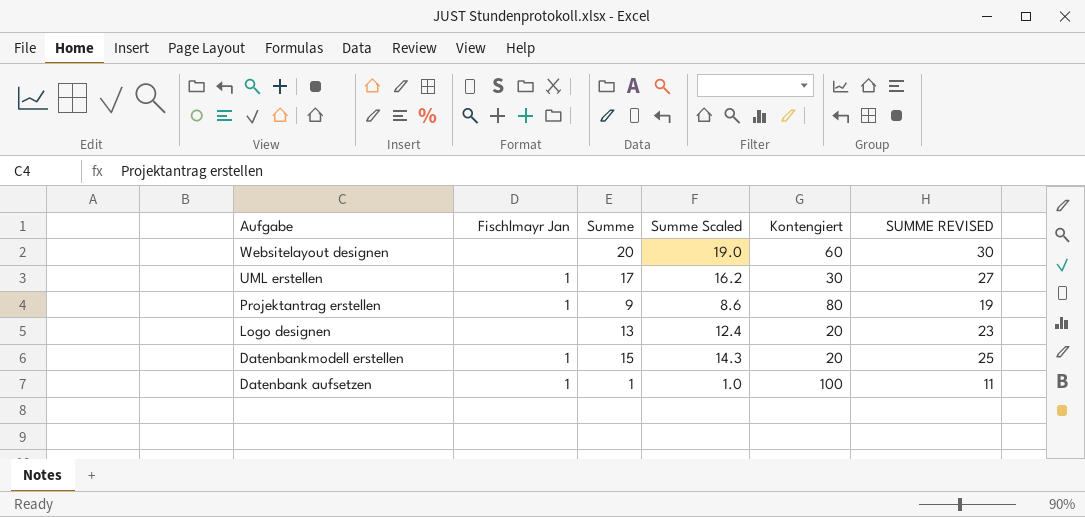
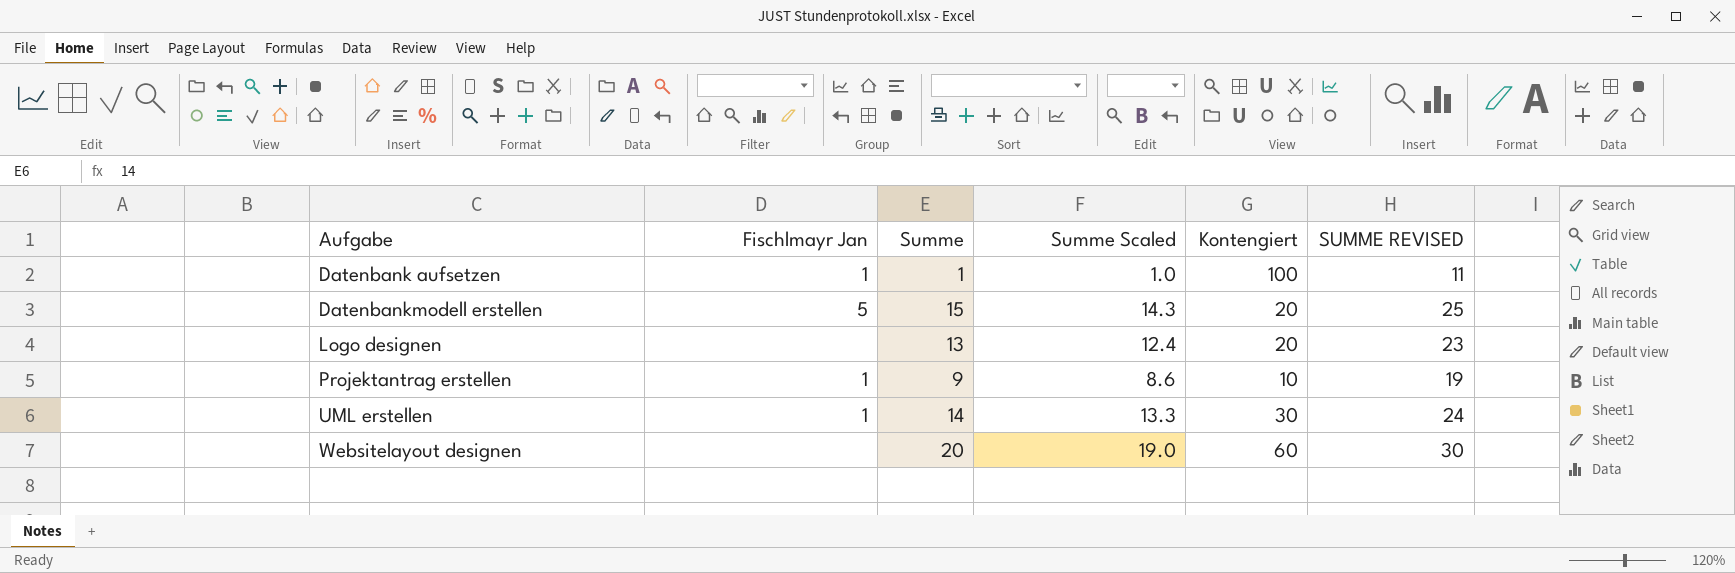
row order: Aufgabe descending -> Aufgabe ascending
Datenbankmodell erstellen | Fischlmayr Jan: 1 -> 5
Projektantrag erstellen | Kontengiert: 80 -> 10
UML erstellen | Summe: 17 -> 14
UML erstellen | Summe Scaled: 16.2 -> 13.3
UML erstellen | SUMME REVISED: 27 -> 24

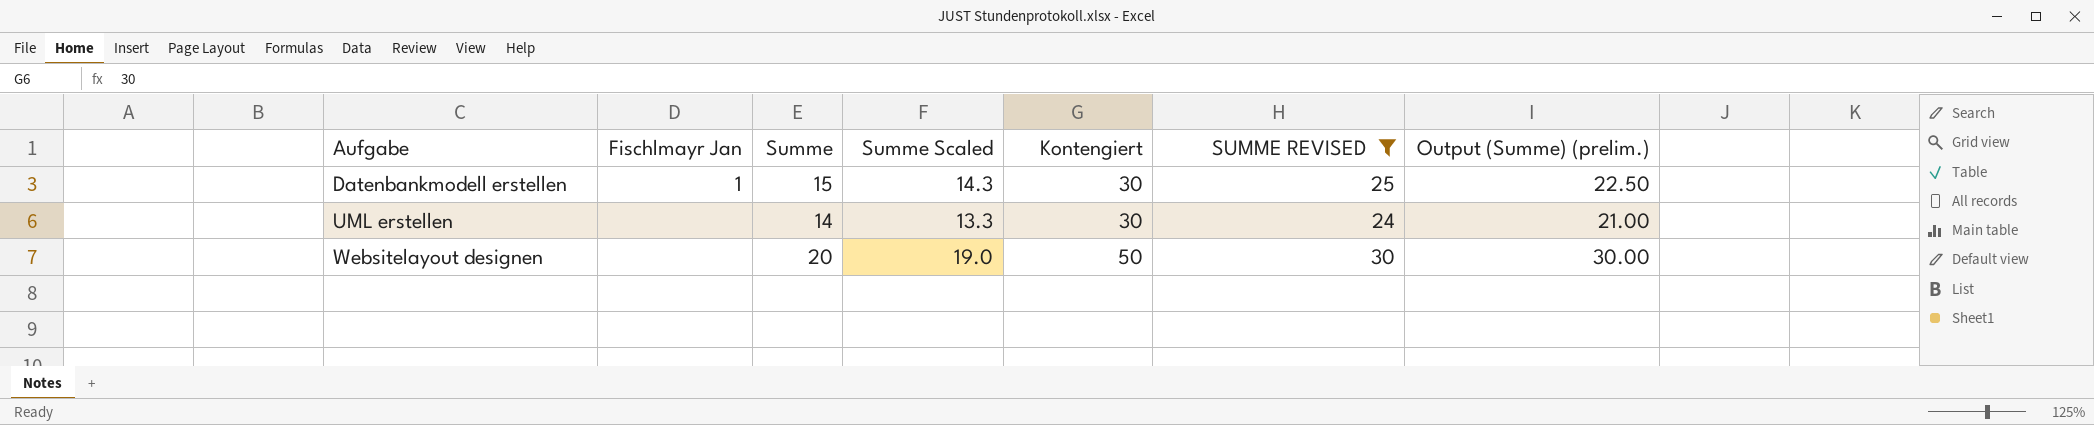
filter: none -> SUMME REVISED >= 24
column Output (Summe) (prelim.) | formula: none -> [Summe] * 1.5
Datenbankmodell erstellen | Fischlmayr Jan: 5 -> 1
Datenbankmodell erstellen | Kontengiert: 20 -> 30
UML erstellen | Fischlmayr Jan: 1 -> none
Websitelayout designen | Kontengiert: 60 -> 50

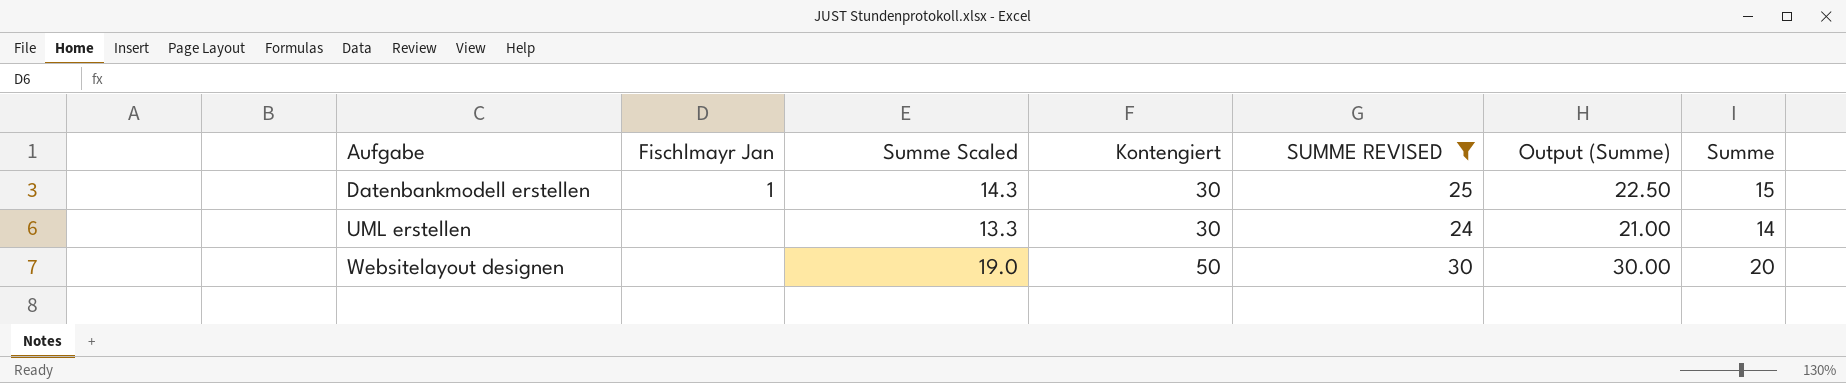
column name: Output (Summe) (prelim.) -> Output (Summe)
column Summe | position: 3 -> 7

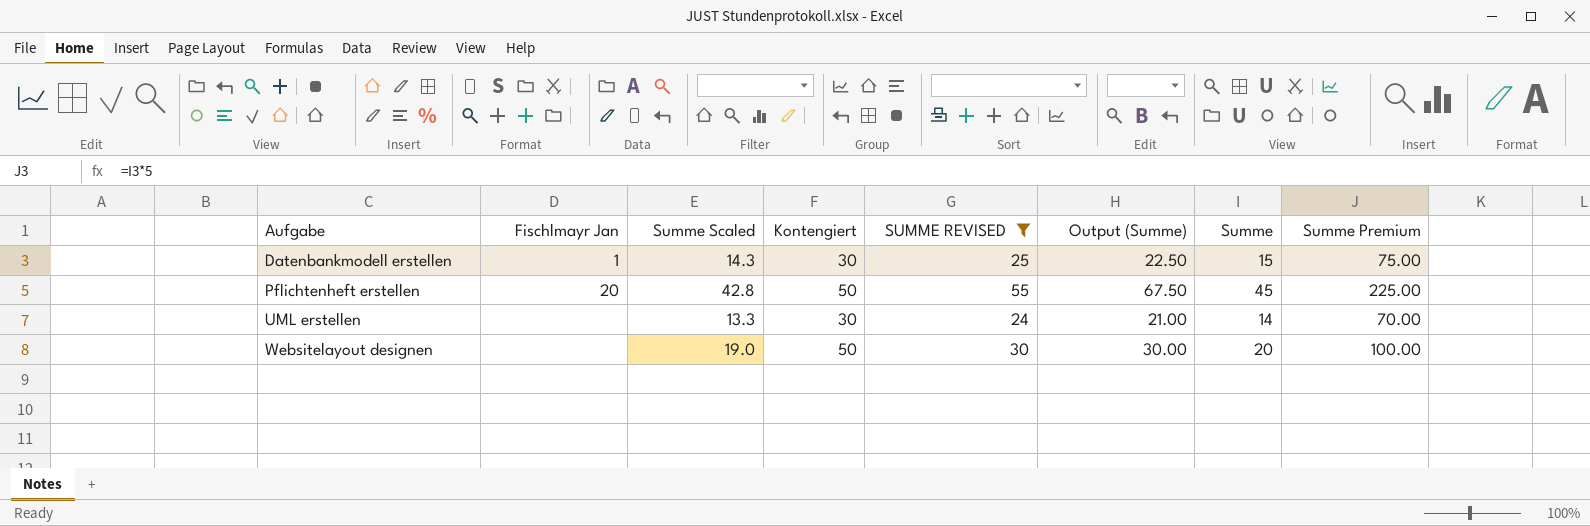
column Summe Premium | formula: none -> [Summe] * 5
row Pflichtenheft erstellen: none -> 20 | 42.8 | 50 | 55 | 67.50 | 45 | 225.00

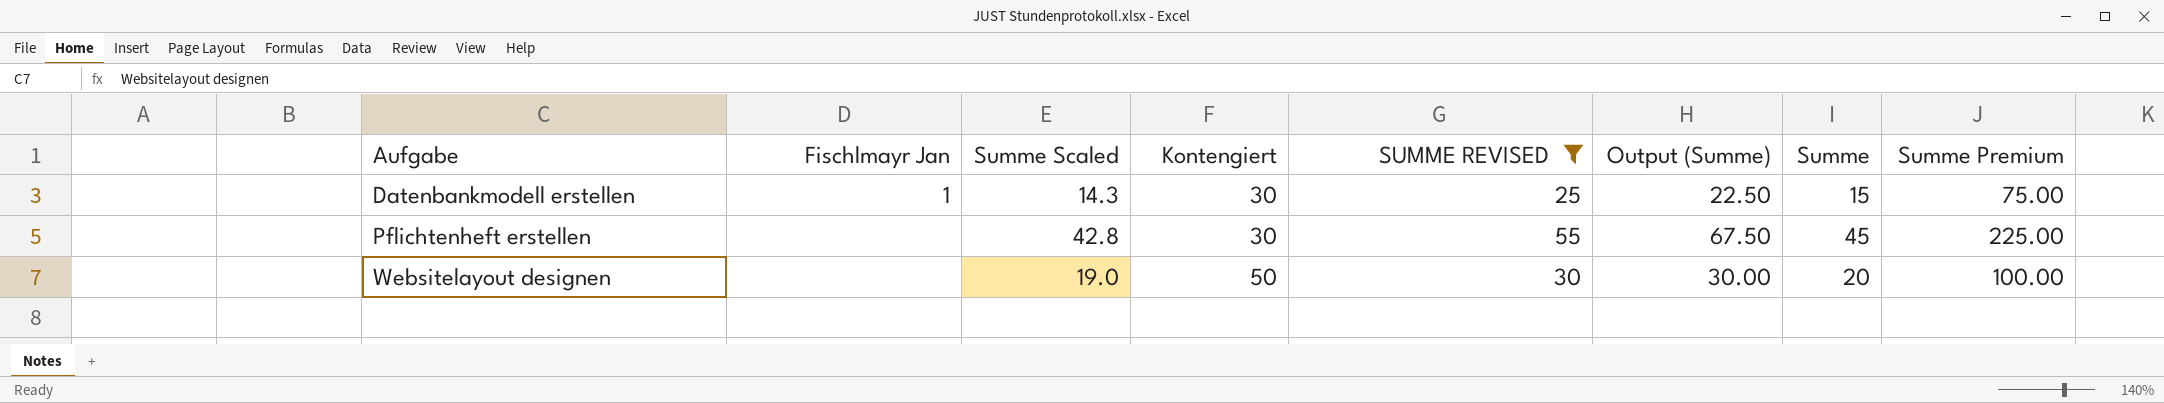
row UML erstellen: none | 13.3 | 30 | 24 | 21.00 | 14 | 70.00 -> none
Pflichtenheft erstellen | Fischlmayr Jan: 20 -> none
Pflichtenheft erstellen | Kontengiert: 50 -> 30

